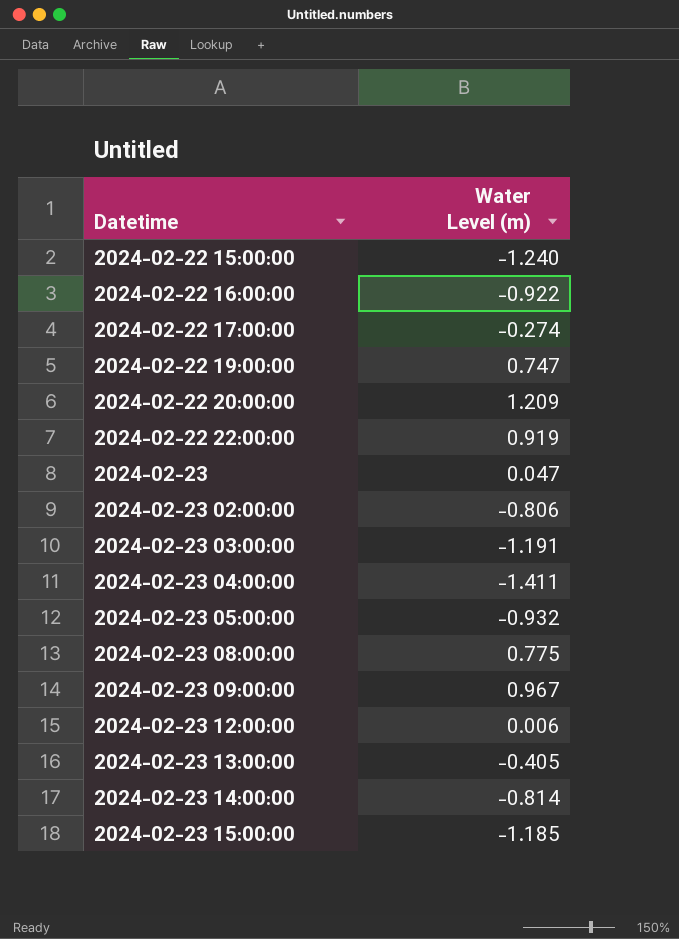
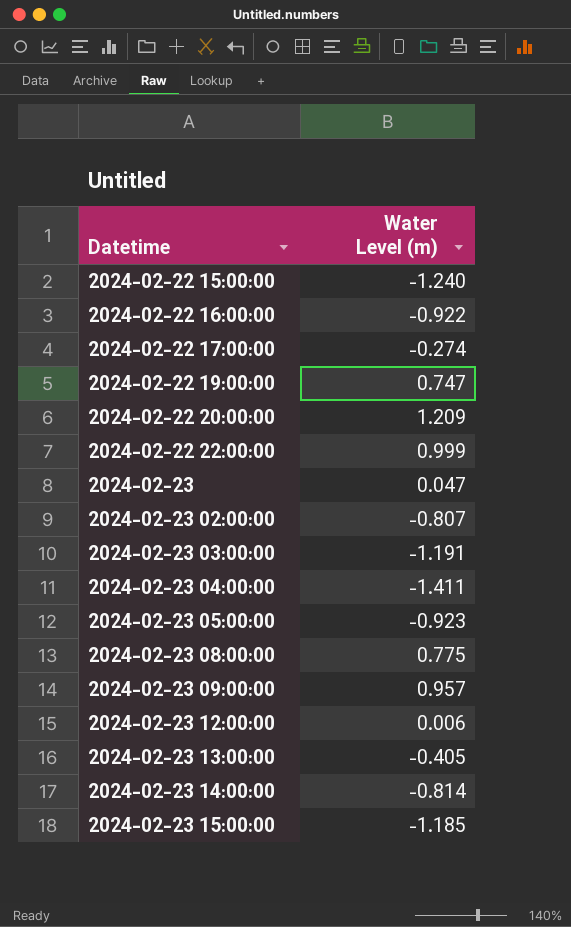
2024-02-22 22:00:00 | Water Level (m): 0.919 -> 0.999
2024-02-23 02:00:00 | Water Level (m): -0.806 -> -0.807
2024-02-23 05:00:00 | Water Level (m): -0.932 -> -0.923
2024-02-23 09:00:00 | Water Level (m): 0.967 -> 0.957

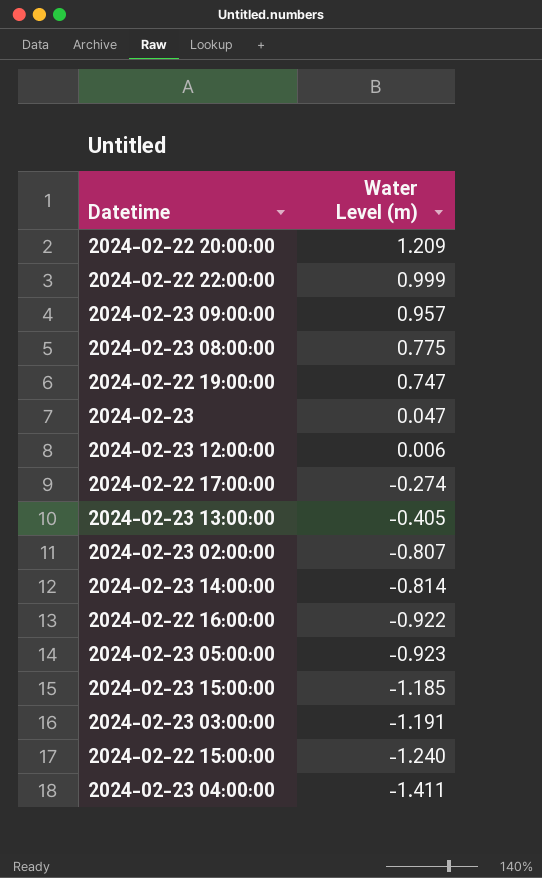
row order: Datetime ascending -> Water Level (m) descending

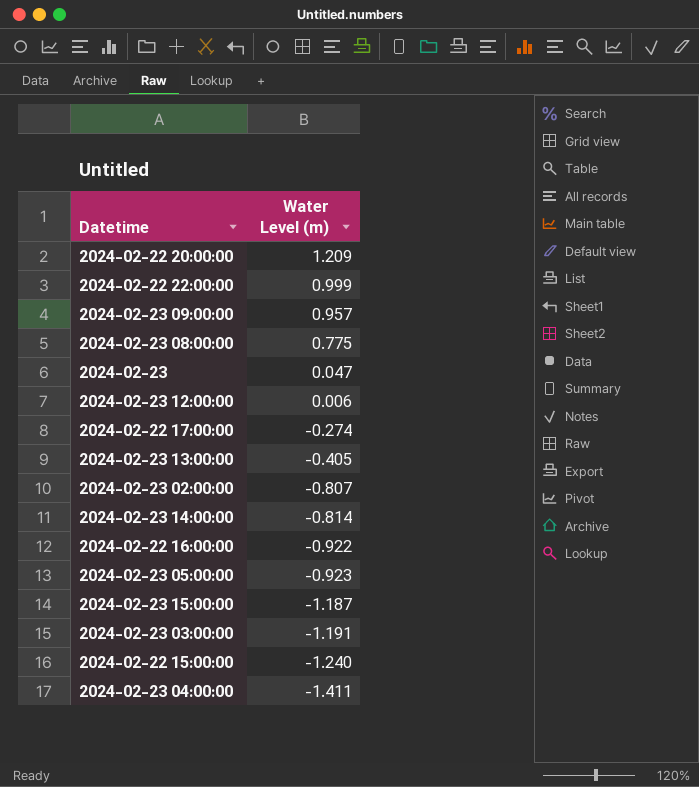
row 2024-02-22 19:00:00: 0.747 -> none
2024-02-23 15:00:00 | Water Level (m): -1.185 -> -1.187

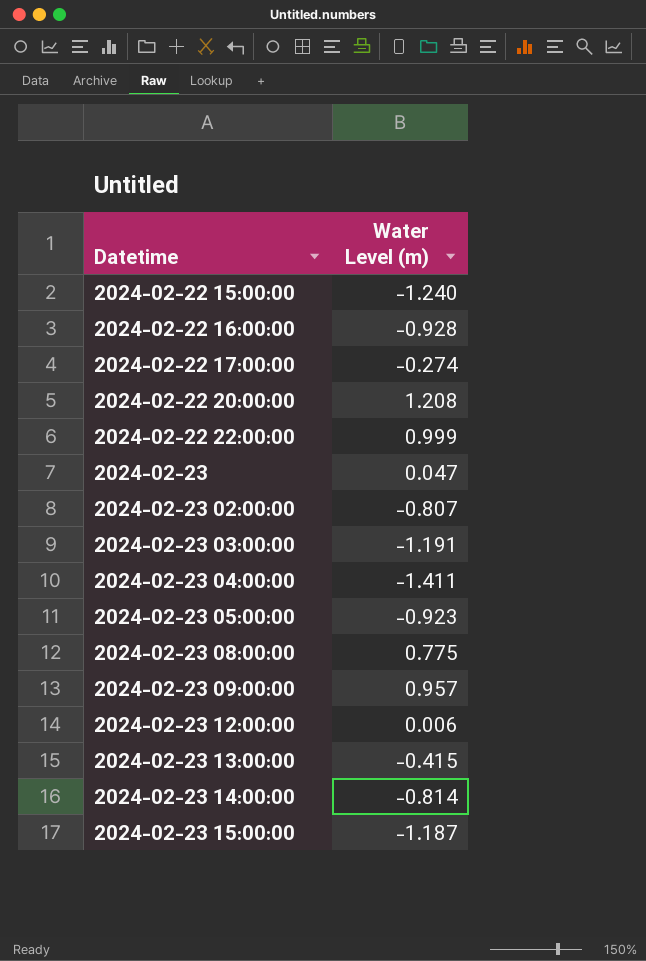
row order: Water Level (m) descending -> Datetime ascending
2024-02-22 16:00:00 | Water Level (m): -0.922 -> -0.928
2024-02-22 20:00:00 | Water Level (m): 1.209 -> 1.208
2024-02-23 13:00:00 | Water Level (m): -0.405 -> -0.415

